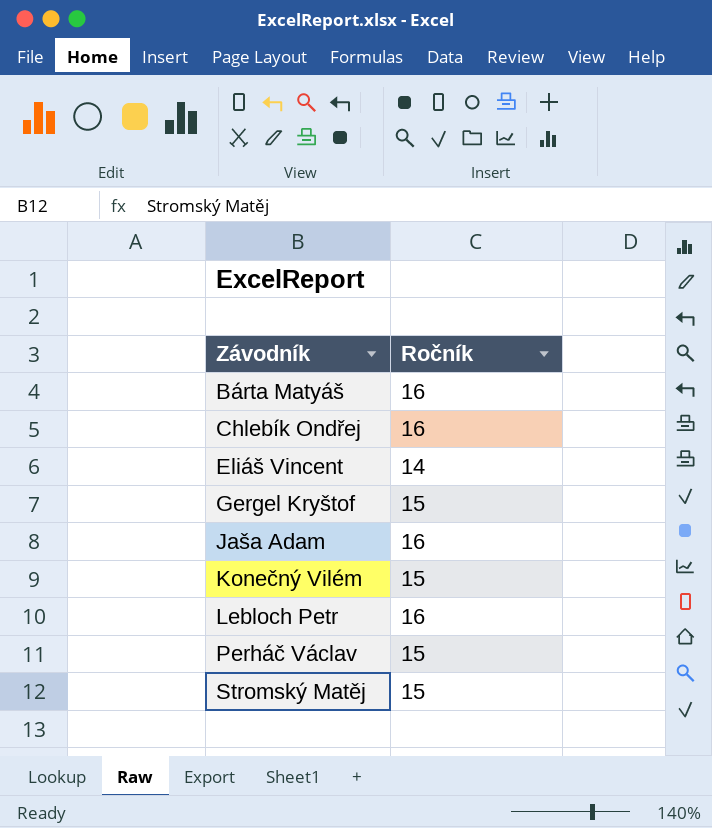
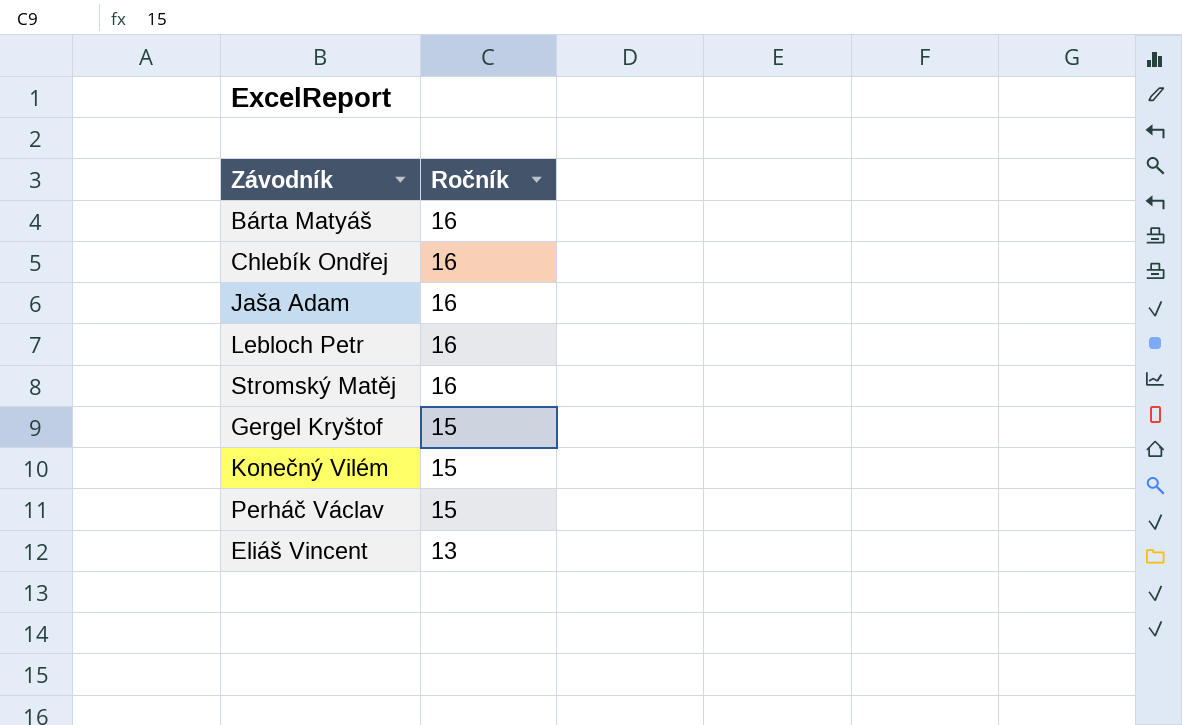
row order: Závodník ascending -> Ročník descending
Stromský Matěj | Ročník: 15 -> 16
Eliáš Vincent | Ročník: 14 -> 13

